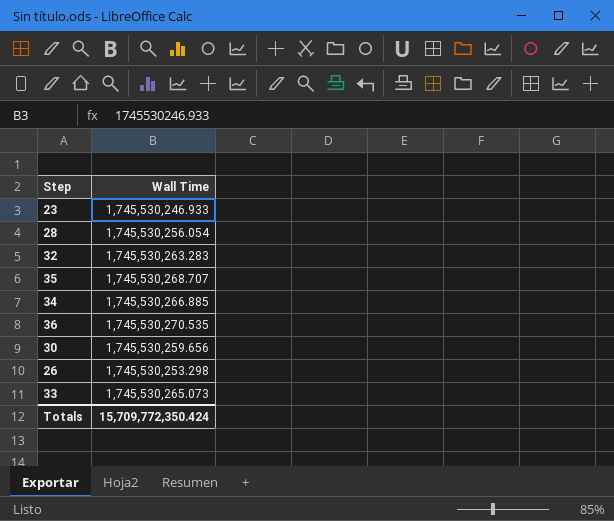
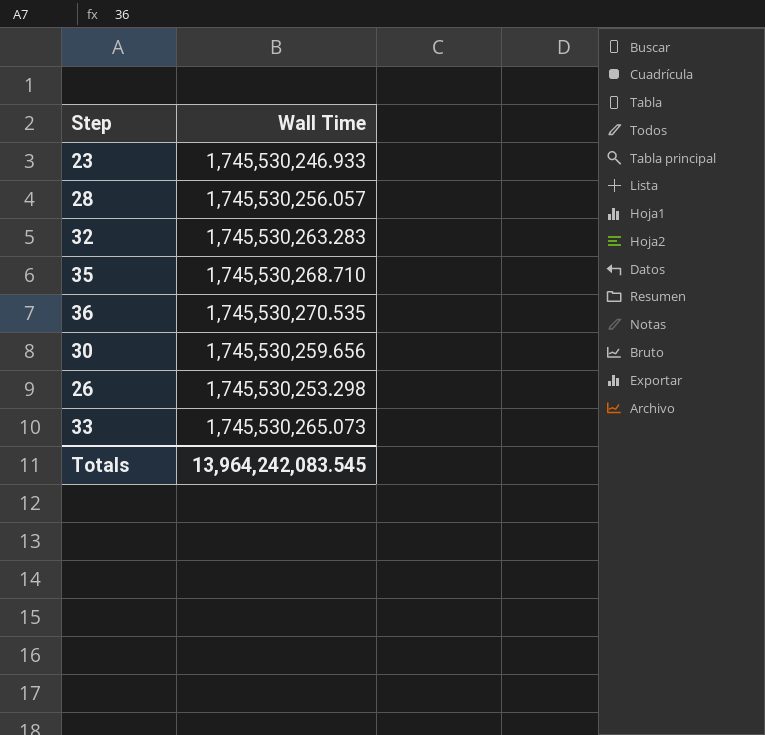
row 34: 1,745,530,266.885 -> none
28 | Wall Time: 1,745,530,256.054 -> 1,745,530,256.057
35 | Wall Time: 1,745,530,268.707 -> 1,745,530,268.710
Totals | Wall Time: 15,709,772,350.424 -> 13,964,242,083.545

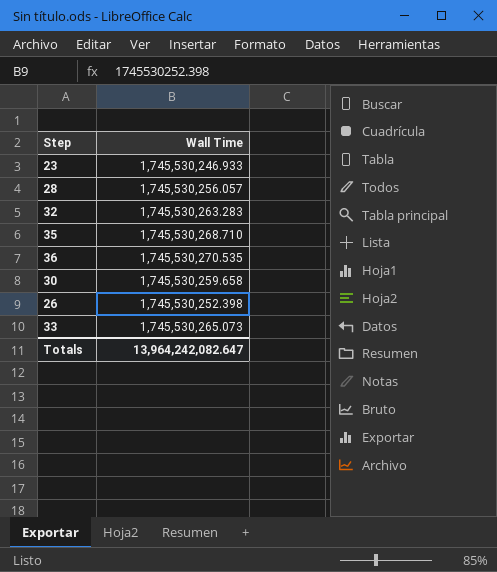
30 | Wall Time: 1,745,530,259.656 -> 1,745,530,259.658
26 | Wall Time: 1,745,530,253.298 -> 1,745,530,252.398
Totals | Wall Time: 13,964,242,083.545 -> 13,964,242,082.647

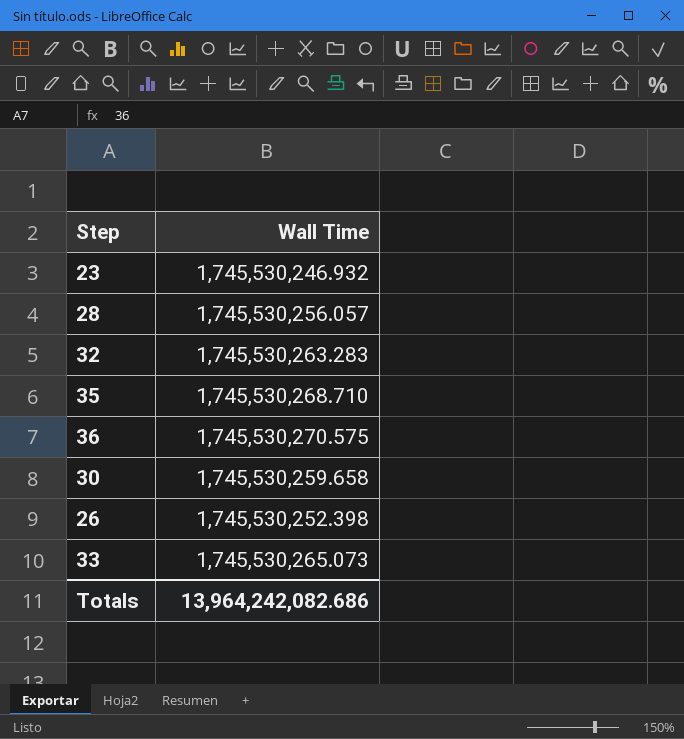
23 | Wall Time: 1,745,530,246.933 -> 1,745,530,246.932
36 | Wall Time: 1,745,530,270.535 -> 1,745,530,270.575
Totals | Wall Time: 13,964,242,082.647 -> 13,964,242,082.686

